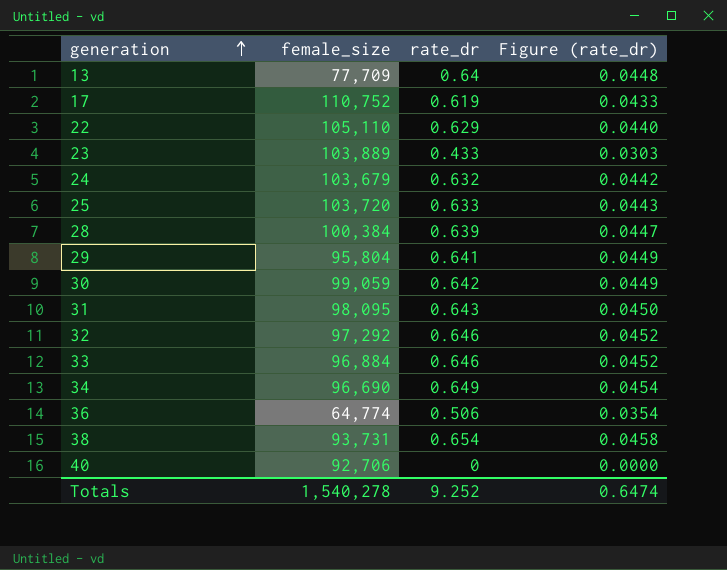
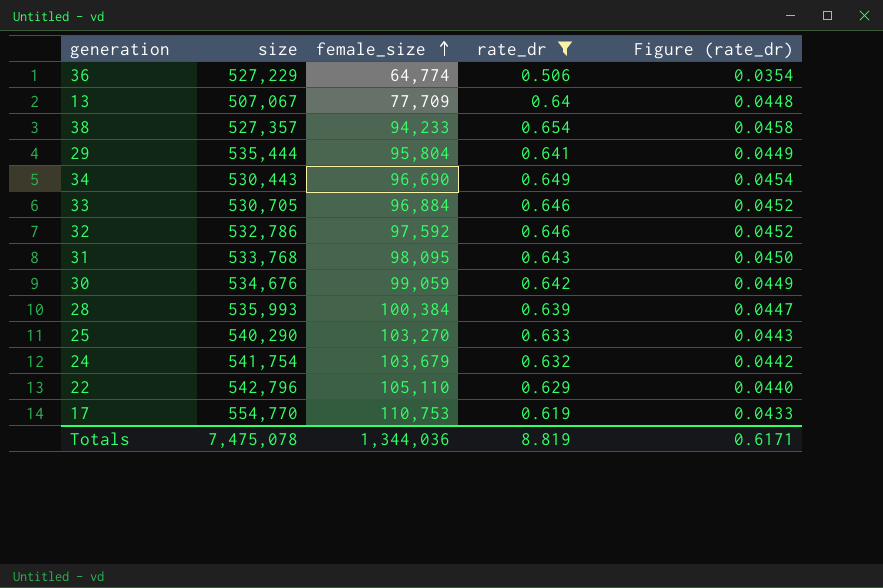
filter: none -> rate_dr >= 0.506
row order: generation ascending -> female_size ascending
column size | position: none -> 2
38 | female_size: 93,731 -> 94,233
32 | female_size: 97,292 -> 97,592
25 | female_size: 103,720 -> 103,270
17 | female_size: 110,752 -> 110,753
Totals | female_size: 1,540,278 -> 1,344,036
Totals | rate_dr: 9.252 -> 8.819
Totals | Figure (rate_dr): 0.6474 -> 0.6171

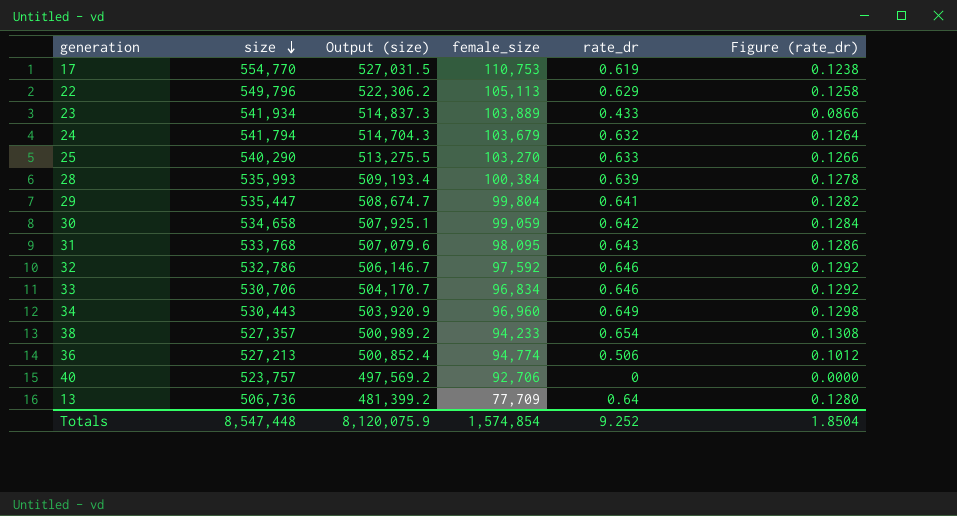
filter: rate_dr >= 0.506 -> none
row order: female_size ascending -> size descending
column Output (size) | formula: none -> [size] * 0.95
column Figure (rate_dr) | formula: [rate_dr] * 0.07 -> [rate_dr] * 0.2
22 | size: 542,796 -> 549,796
22 | female_size: 105,110 -> 105,113
24 | size: 541,754 -> 541,794
29 | size: 535,444 -> 535,447
29 | female_size: 95,804 -> 99,804
30 | size: 534,676 -> 534,658
33 | size: 530,705 -> 530,706
33 | female_size: 96,884 -> 96,834
34 | female_size: 96,690 -> 96,960
36 | size: 527,229 -> 527,213
36 | female_size: 64,774 -> 94,774
13 | size: 507,067 -> 506,736
Totals | size: 7,475,078 -> 8,547,448
Totals | female_size: 1,344,036 -> 1,574,854
Totals | rate_dr: 8.819 -> 9.252
Totals | Figure (rate_dr): 0.6171 -> 1.8504

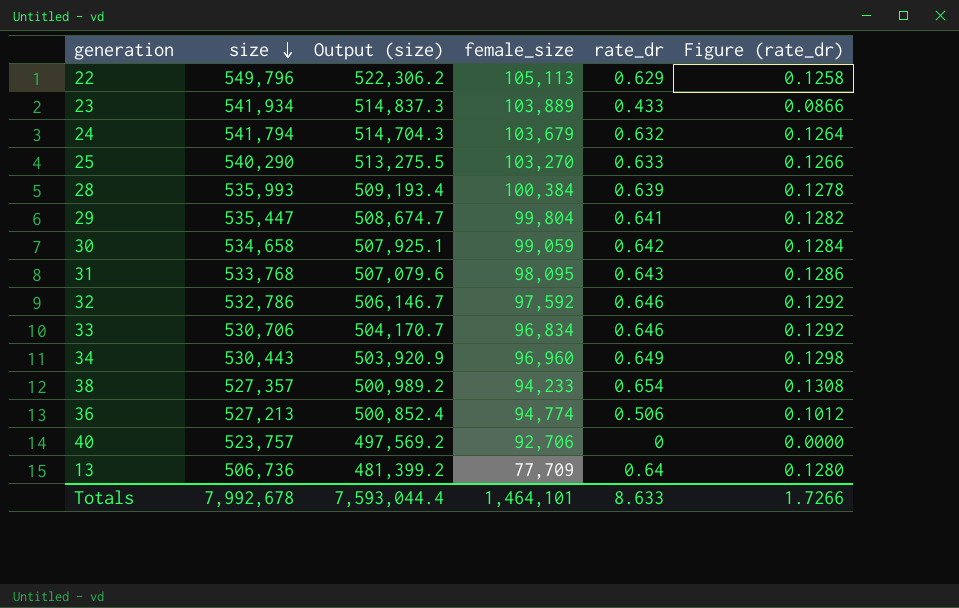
row 17: 554,770 | 527,031.5 | 110,753 | 0.619 | 0.1238 -> none
Totals | size: 8,547,448 -> 7,992,678
Totals | Output (size): 8,120,075.9 -> 7,593,044.4
Totals | female_size: 1,574,854 -> 1,464,101
Totals | rate_dr: 9.252 -> 8.633
Totals | Figure (rate_dr): 1.8504 -> 1.7266

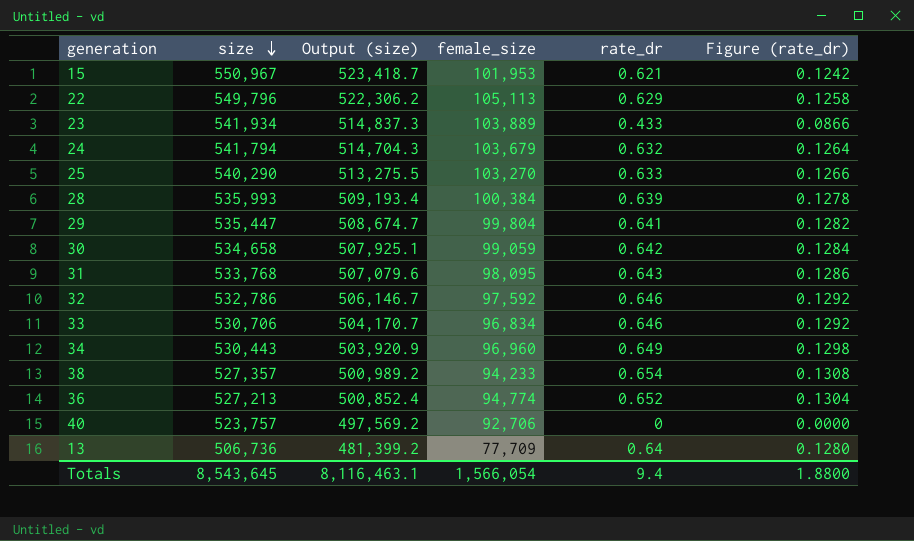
row 15: none -> 550,967 | 523,418.7 | 101,953 | 0.621 | 0.1242
36 | rate_dr: 0.506 -> 0.652
36 | Figure (rate_dr): 0.1012 -> 0.1304
Totals | size: 7,992,678 -> 8,543,645
Totals | Output (size): 7,593,044.4 -> 8,116,463.1
Totals | female_size: 1,464,101 -> 1,566,054
Totals | rate_dr: 8.633 -> 9.4
Totals | Figure (rate_dr): 1.7266 -> 1.8800

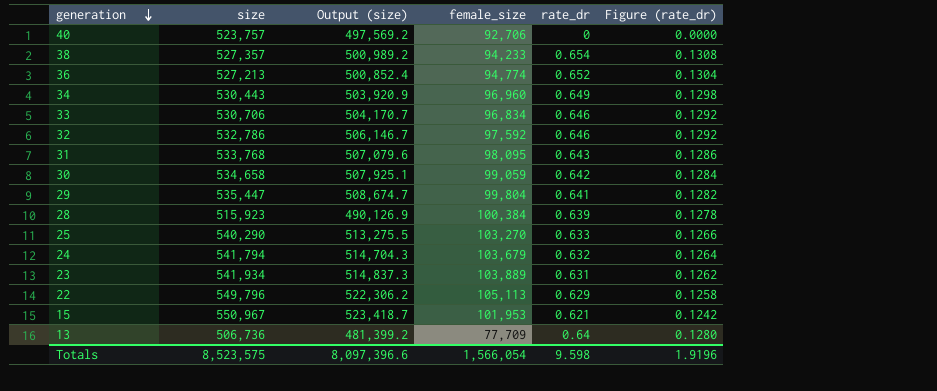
row order: size descending -> generation descending
28 | size: 535,993 -> 515,923
28 | Output (size): 509,193.4 -> 490,126.9
23 | rate_dr: 0.433 -> 0.631
23 | Figure (rate_dr): 0.0866 -> 0.1262
Totals | size: 8,543,645 -> 8,523,575
Totals | Output (size): 8,116,463.1 -> 8,097,396.6
Totals | rate_dr: 9.4 -> 9.598
Totals | Figure (rate_dr): 1.8800 -> 1.9196

